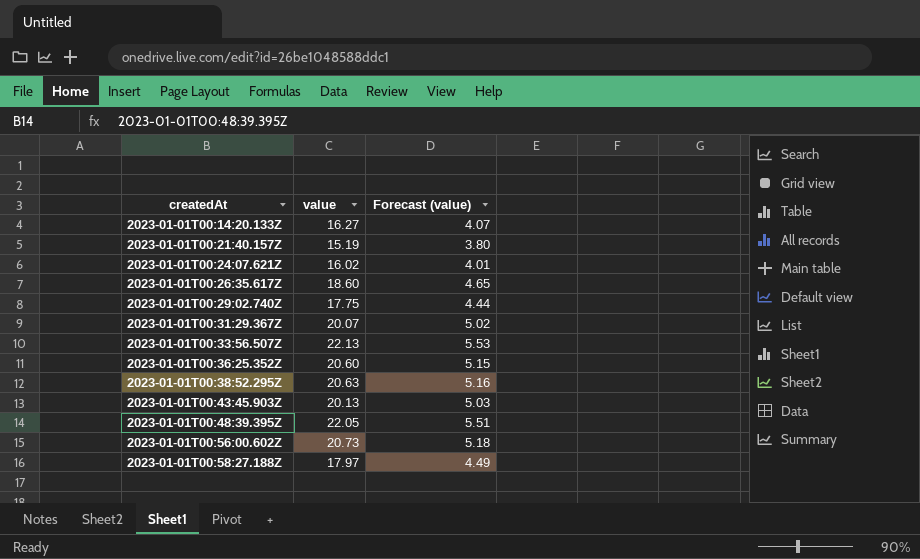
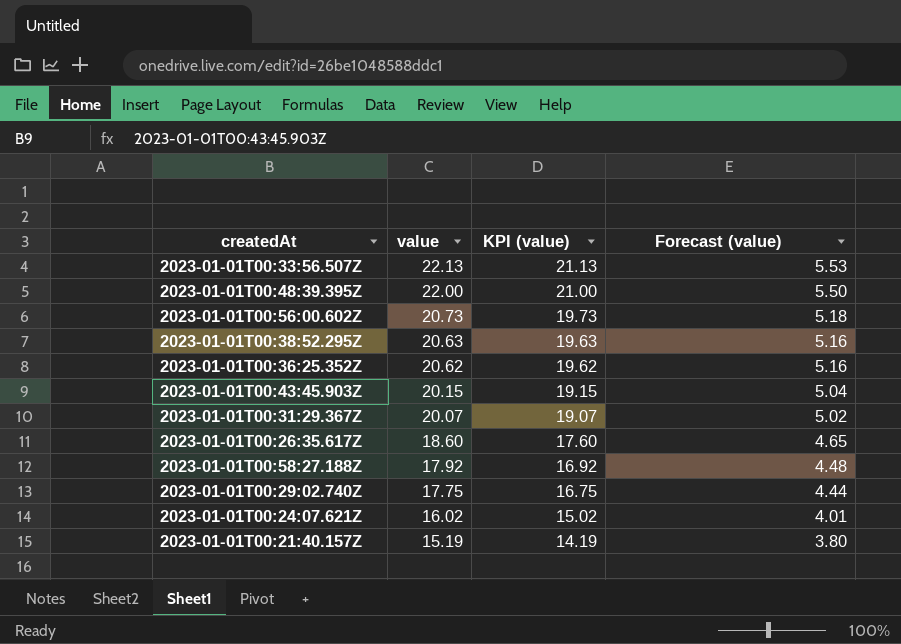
row order: createdAt ascending -> value descending
column KPI (value) | formula: none -> [value] - 1
row 2023-01-01T00:14:20.133Z: 16.27 | 4.07 -> none
2023-01-01T00:48:39.395Z | value: 22.05 -> 22.00
2023-01-01T00:48:39.395Z | Forecast (value): 5.51 -> 5.50
2023-01-01T00:36:25.352Z | value: 20.60 -> 20.62
2023-01-01T00:36:25.352Z | Forecast (value): 5.15 -> 5.16
2023-01-01T00:43:45.903Z | value: 20.13 -> 20.15
2023-01-01T00:43:45.903Z | Forecast (value): 5.03 -> 5.04
2023-01-01T00:58:27.188Z | value: 17.97 -> 17.92
2023-01-01T00:58:27.188Z | Forecast (value): 4.49 -> 4.48

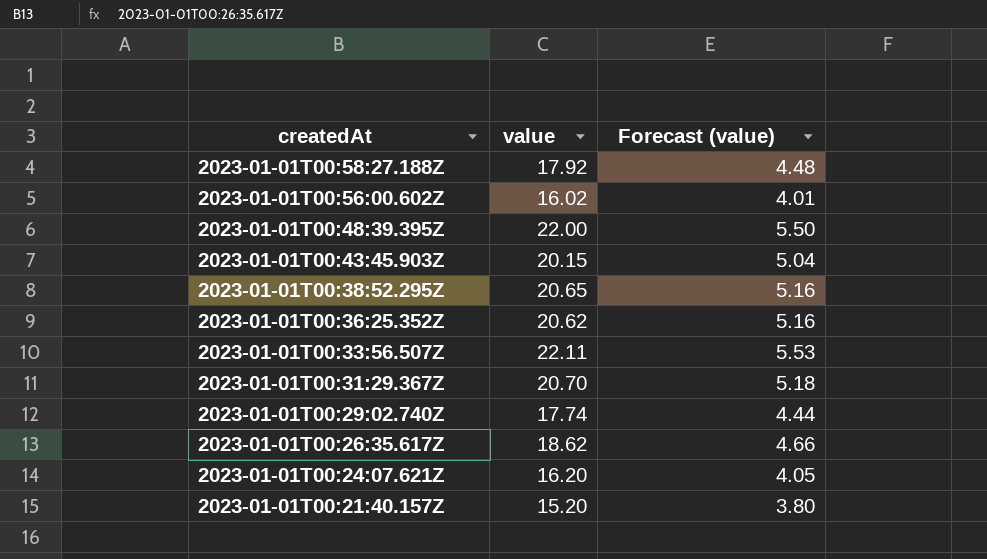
row order: value descending -> createdAt descending
column KPI (value) | formula: [value] - 1 -> none
2023-01-01T00:56:00.602Z | value: 20.73 -> 16.02
2023-01-01T00:56:00.602Z | Forecast (value): 5.18 -> 4.01
2023-01-01T00:38:52.295Z | value: 20.63 -> 20.65
2023-01-01T00:33:56.507Z | value: 22.13 -> 22.11
2023-01-01T00:31:29.367Z | value: 20.07 -> 20.70
2023-01-01T00:31:29.367Z | Forecast (value): 5.02 -> 5.18
2023-01-01T00:29:02.740Z | value: 17.75 -> 17.74
2023-01-01T00:26:35.617Z | value: 18.60 -> 18.62
2023-01-01T00:26:35.617Z | Forecast (value): 4.65 -> 4.66
2023-01-01T00:24:07.621Z | value: 16.02 -> 16.20
2023-01-01T00:24:07.621Z | Forecast (value): 4.01 -> 4.05
2023-01-01T00:21:40.157Z | value: 15.19 -> 15.20

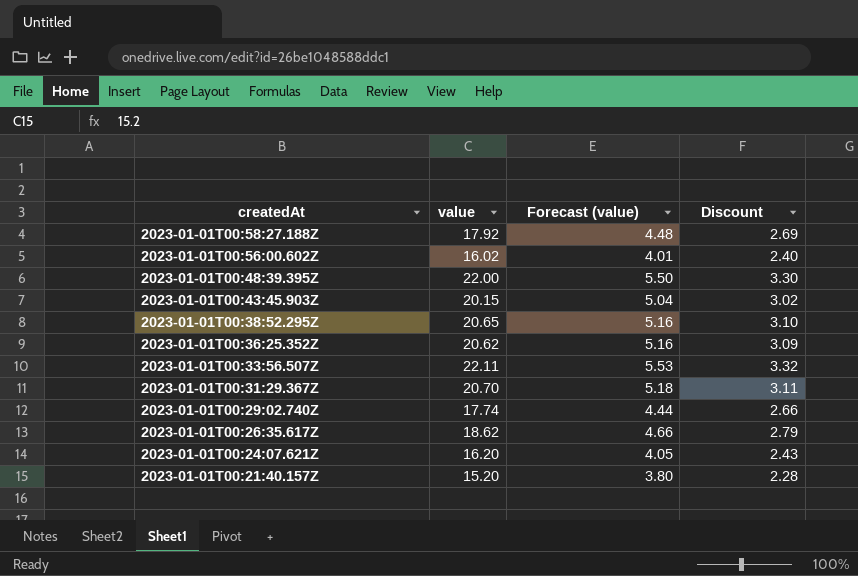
column Discount | formula: none -> [value] * 0.15

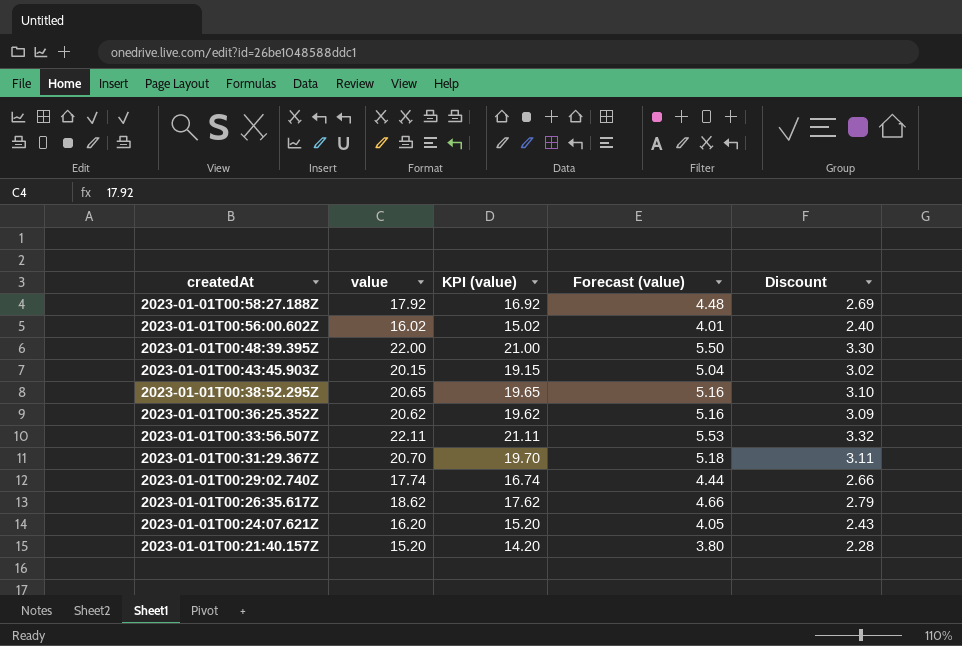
column KPI (value) | formula: none -> [value] - 1

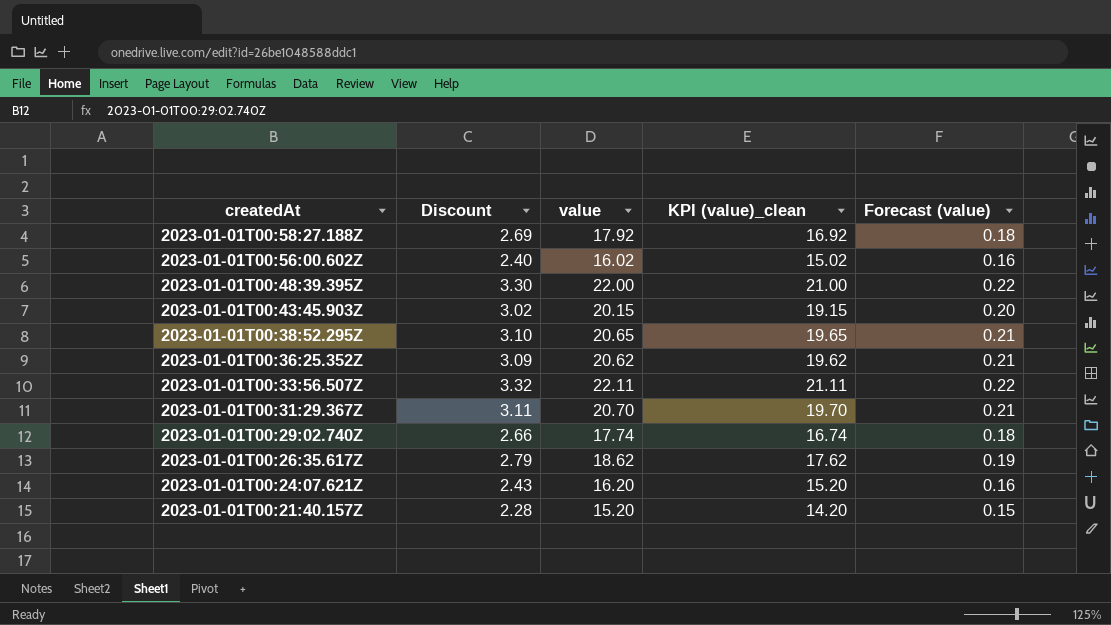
column Discount | position: 5 -> 2
column name: KPI (value) -> KPI (value)_clean
column Forecast (value) | formula: [value] * 0.25 -> [value] * 0.01

